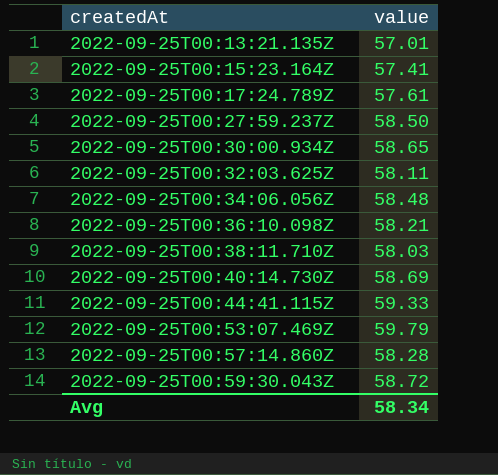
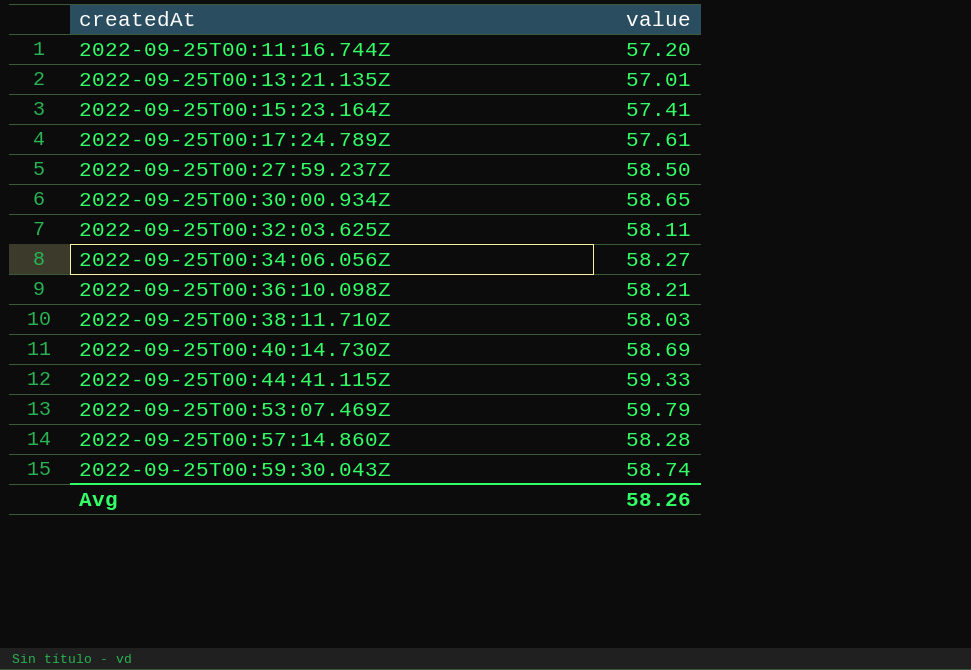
row 2022-09-25T00:11:16.744Z: none -> 57.20
2022-09-25T00:34:06.056Z | value: 58.48 -> 58.27
2022-09-25T00:59:30.043Z | value: 58.72 -> 58.74
Avg | value: 58.34 -> 58.26

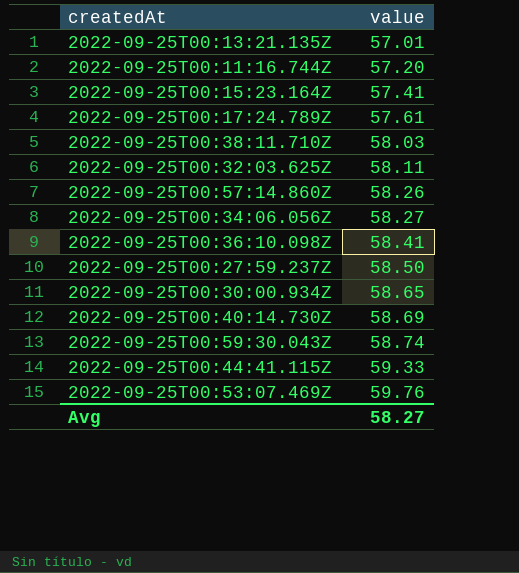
row order: createdAt ascending -> value ascending
2022-09-25T00:57:14.860Z | value: 58.28 -> 58.26
2022-09-25T00:36:10.098Z | value: 58.21 -> 58.41
2022-09-25T00:53:07.469Z | value: 59.79 -> 59.76
Avg | value: 58.26 -> 58.27

